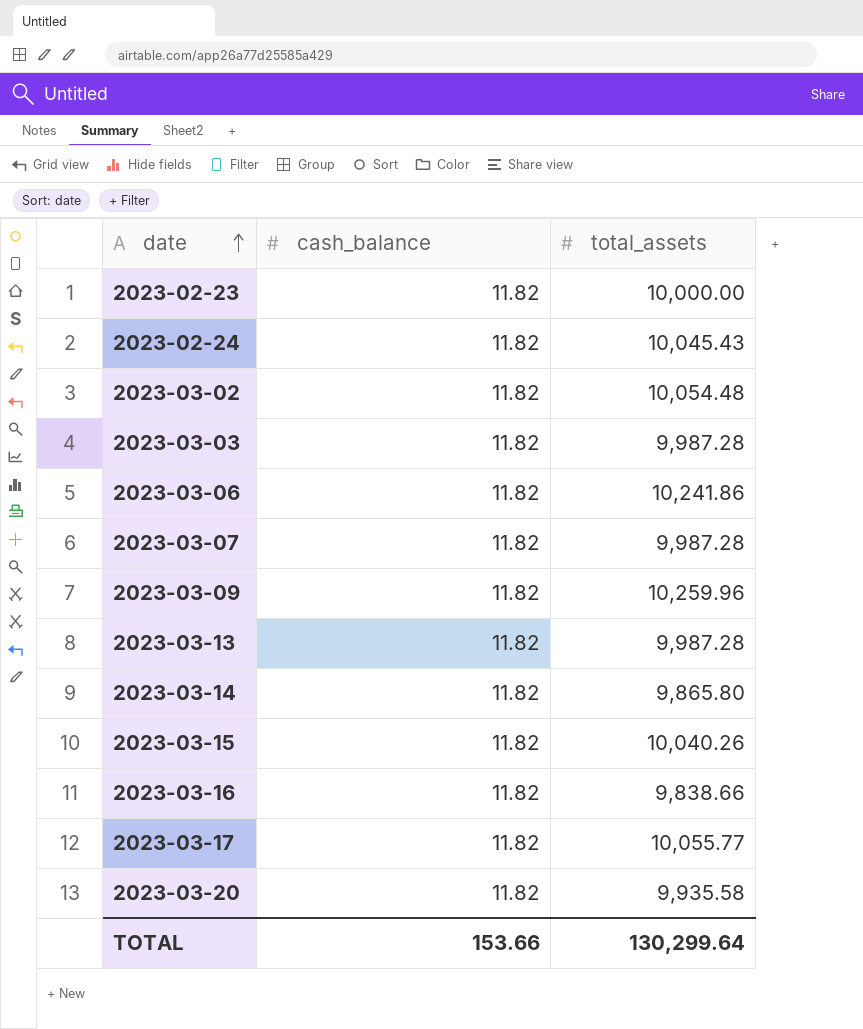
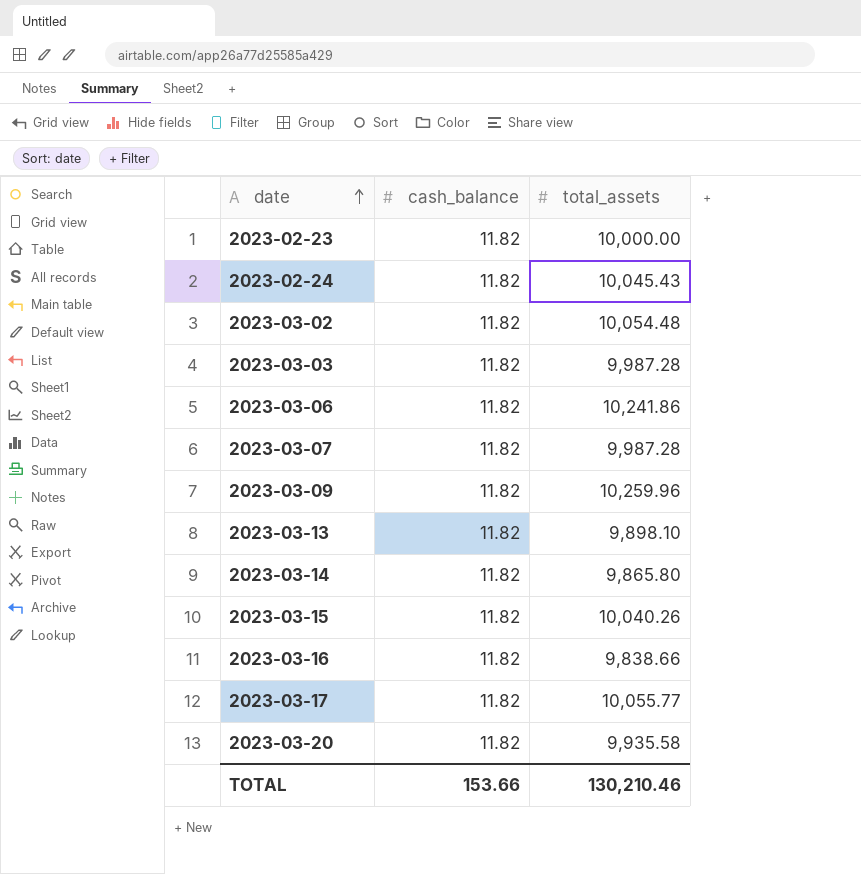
2023-03-13 | total_assets: 9,987.28 -> 9,898.10
TOTAL | total_assets: 130,299.64 -> 130,210.46

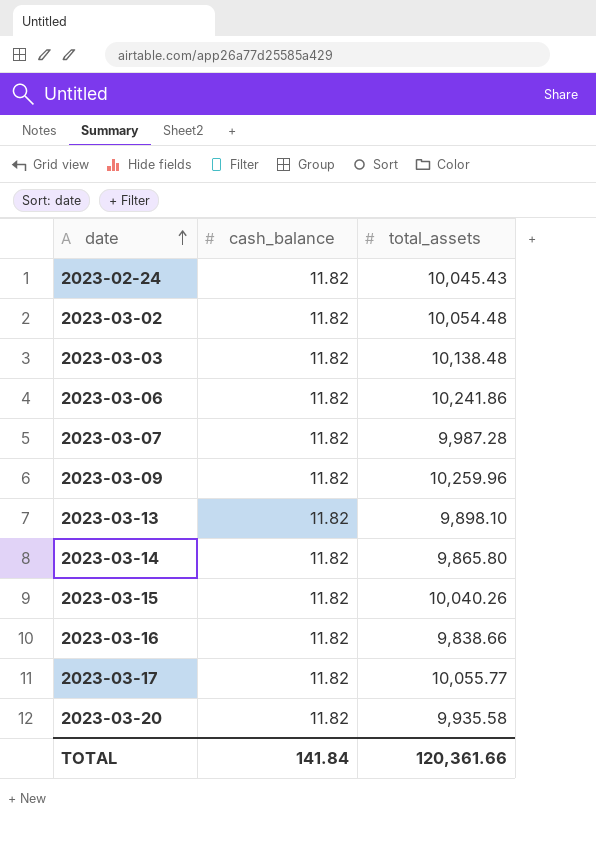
row 2023-02-23: 11.82 | 10,000.00 -> none
2023-03-03 | total_assets: 9,987.28 -> 10,138.48
TOTAL | cash_balance: 153.66 -> 141.84
TOTAL | total_assets: 130,210.46 -> 120,361.66

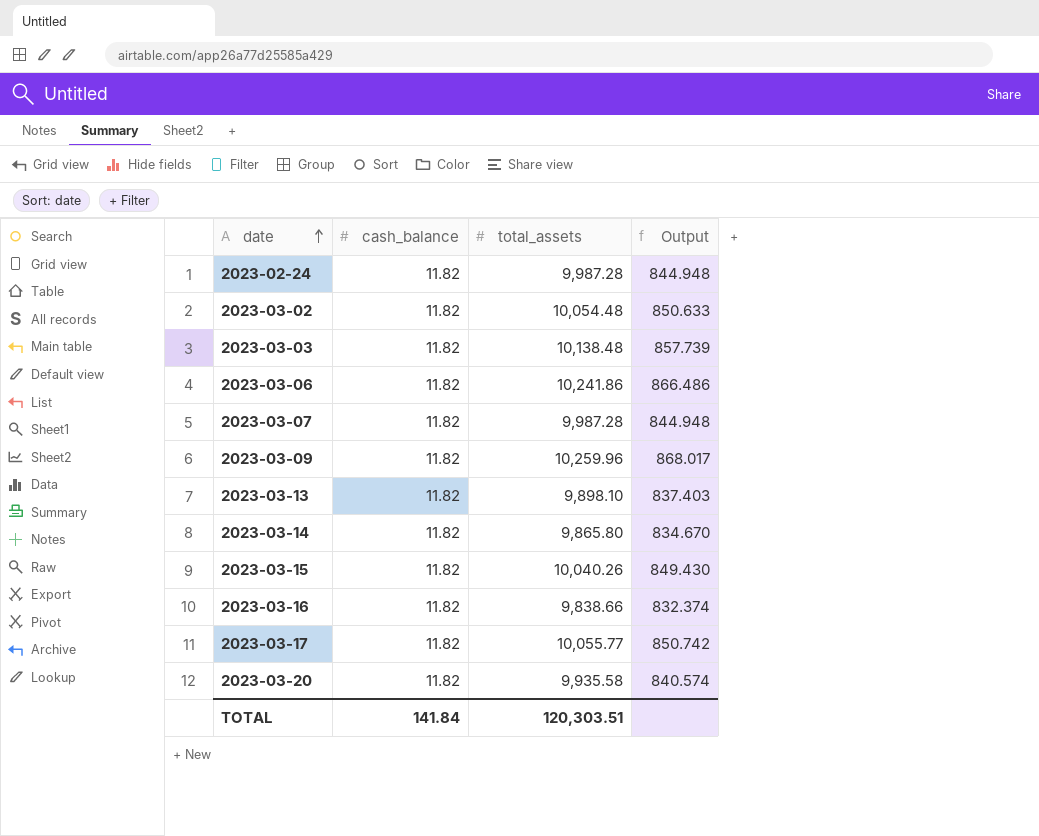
column Output | formula: none -> [total_assets] / [cash_balance]
2023-02-24 | total_assets: 10,045.43 -> 9,987.28
TOTAL | total_assets: 120,361.66 -> 120,303.51

